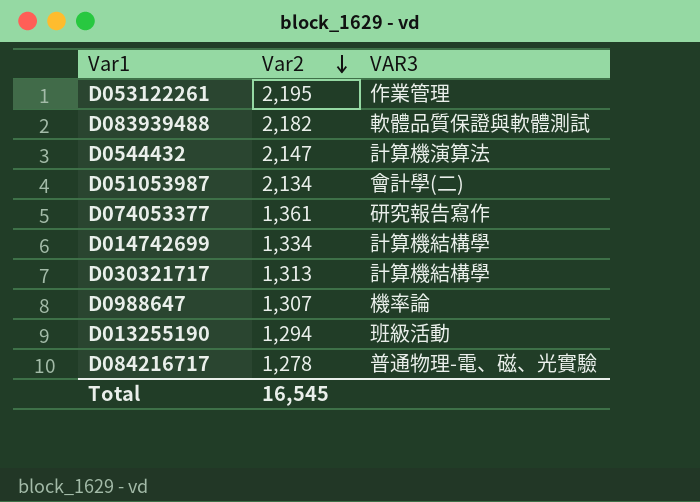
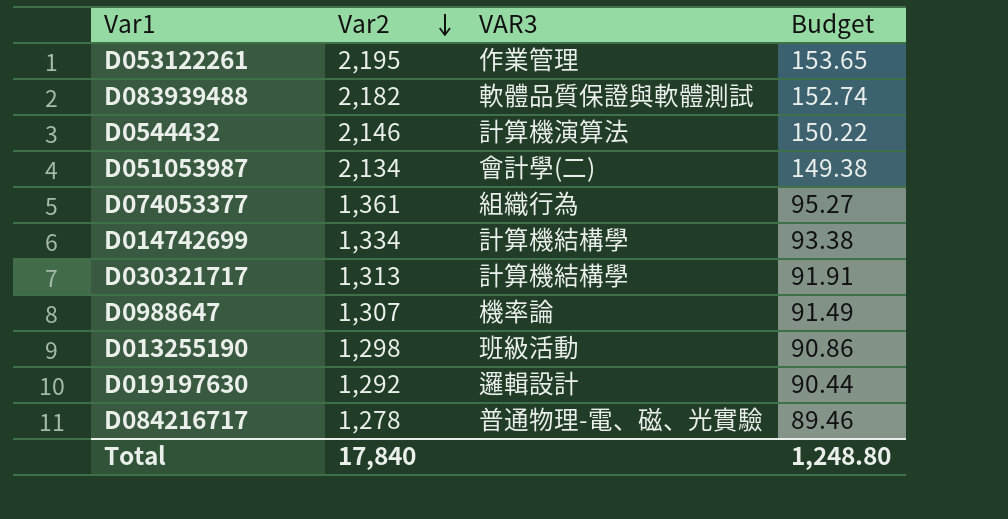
column Budget | formula: none -> [Var2] * 0.07
D0544432 | Var2: 2,147 -> 2,146
D074053377 | VAR3: 研究報告寫作 -> 組織行為
D013255190 | Var2: 1,294 -> 1,298
row D019197630: none -> 1,292 | 邏輯設計 | 90.44
Total | Var2: 16,545 -> 17,840

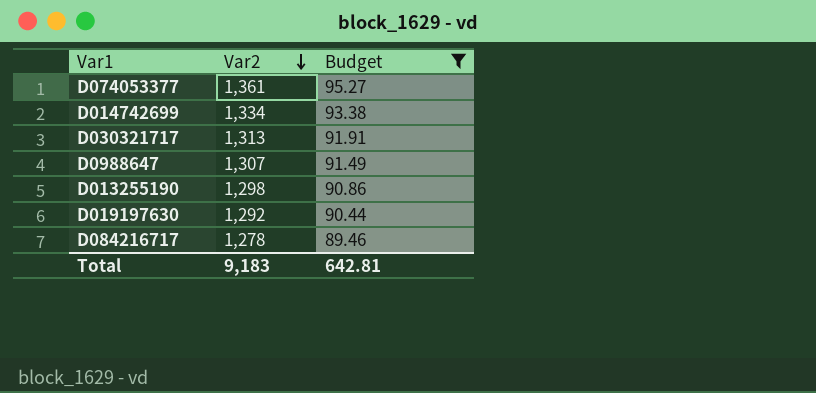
filter: none -> Budget <= 95.27
column VAR3 | position: 3 -> none
Total | Var2: 17,840 -> 9,183
Total | Budget: 1,248.80 -> 642.81

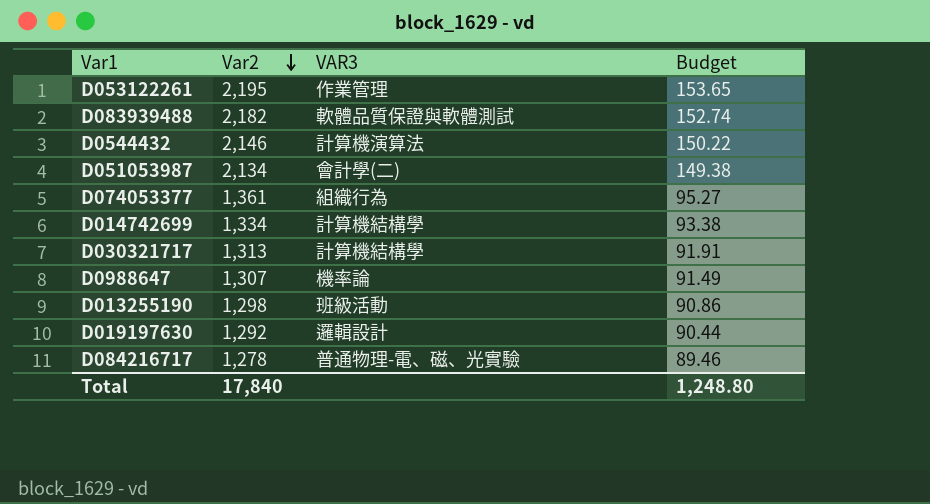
filter: Budget <= 95.27 -> none
column VAR3 | position: none -> 3
Total | Var2: 9,183 -> 17,840
Total | Budget: 642.81 -> 1,248.80

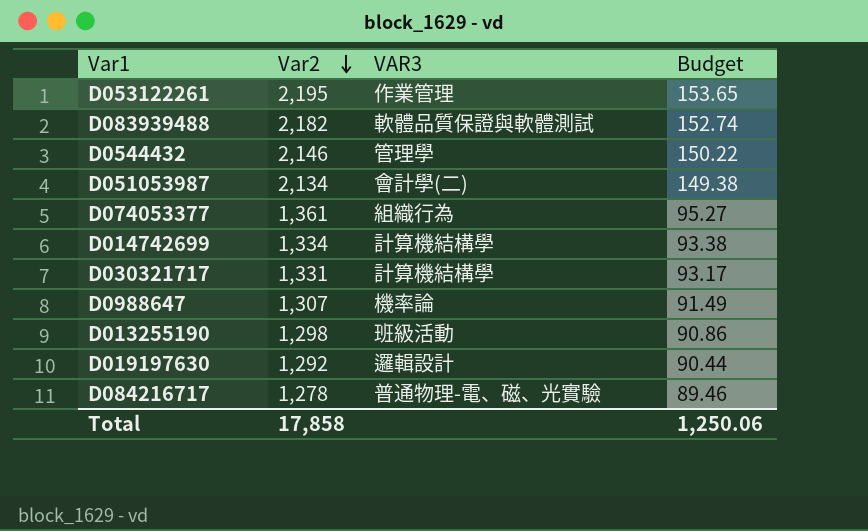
D0544432 | VAR3: 計算機演算法 -> 管理學
D030321717 | Var2: 1,313 -> 1,331
D030321717 | Budget: 91.91 -> 93.17
Total | Var2: 17,840 -> 17,858
Total | Budget: 1,248.80 -> 1,250.06

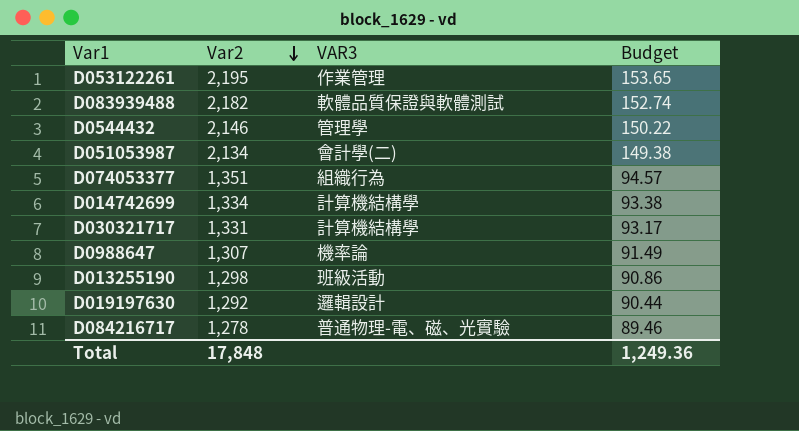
D074053377 | Var2: 1,361 -> 1,351
D074053377 | Budget: 95.27 -> 94.57
Total | Var2: 17,858 -> 17,848
Total | Budget: 1,250.06 -> 1,249.36

